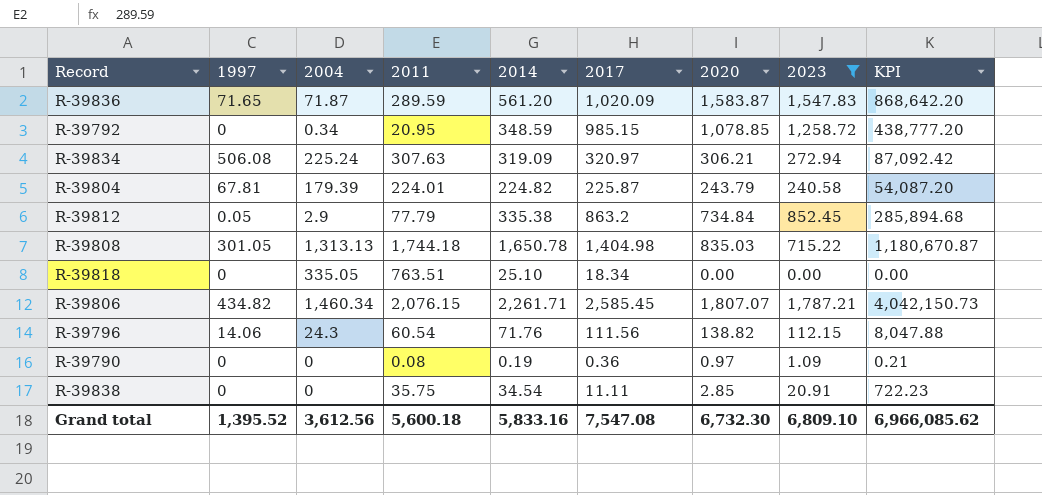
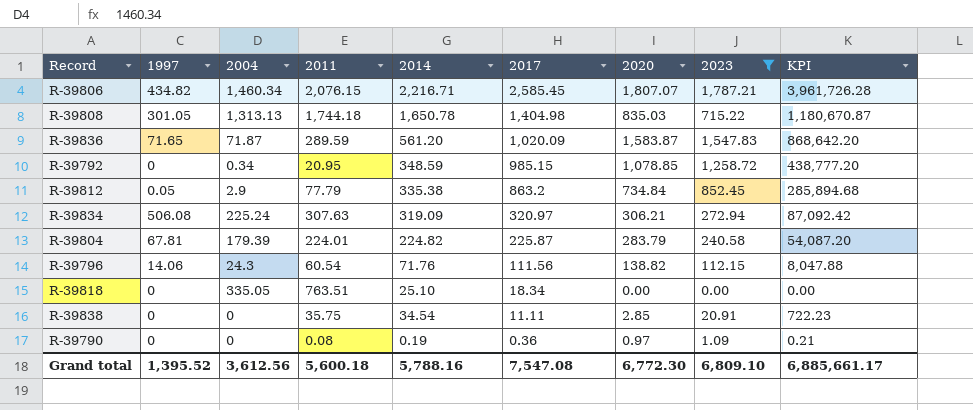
row order: none -> 2017 descending
R-39806 | 2014: 2,261.71 -> 2,216.71
R-39806 | KPI: 4,042,150.73 -> 3,961,726.28
R-39804 | 2020: 243.79 -> 283.79
Grand total | 2014: 5,833.16 -> 5,788.16
Grand total | 2020: 6,732.30 -> 6,772.30
Grand total | KPI: 6,966,085.62 -> 6,885,661.17

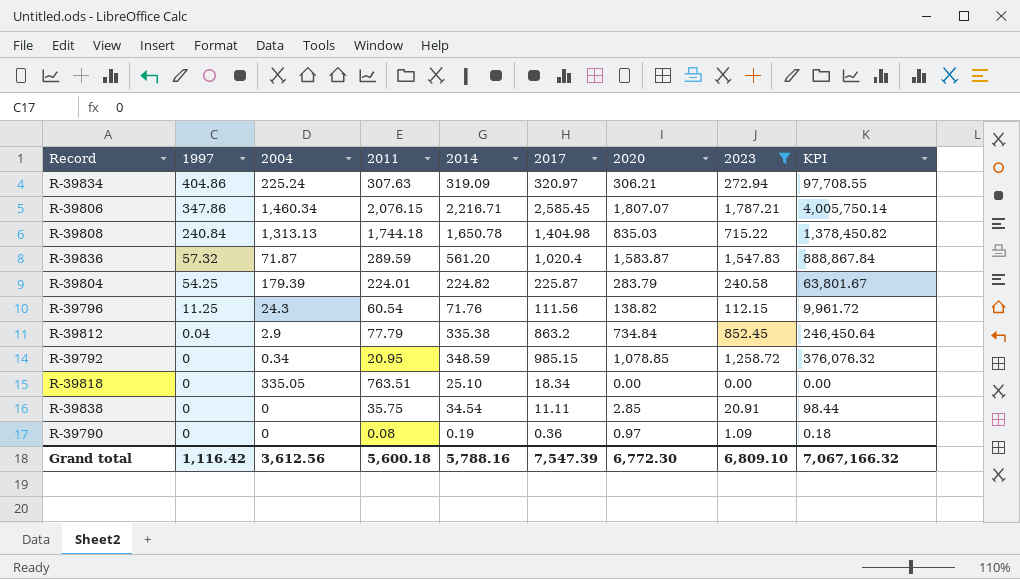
row order: 2017 descending -> 1997 descending
column KPI | formula: [2014] * [2023] -> [2014] * [2020]
R-39834 | 1997: 506.08 -> 404.86
R-39806 | 1997: 434.82 -> 347.86
R-39808 | 1997: 301.05 -> 240.84
R-39836 | 1997: 71.65 -> 57.32
R-39836 | 2017: 1,020.09 -> 1,020.4
R-39804 | 1997: 67.81 -> 54.25
R-39796 | 1997: 14.06 -> 11.25
R-39812 | 1997: 0.05 -> 0.04
Grand total | 1997: 1,395.52 -> 1,116.42
Grand total | 2017: 7,547.08 -> 7,547.39
Grand total | KPI: 6,885,661.17 -> 7,067,166.32

